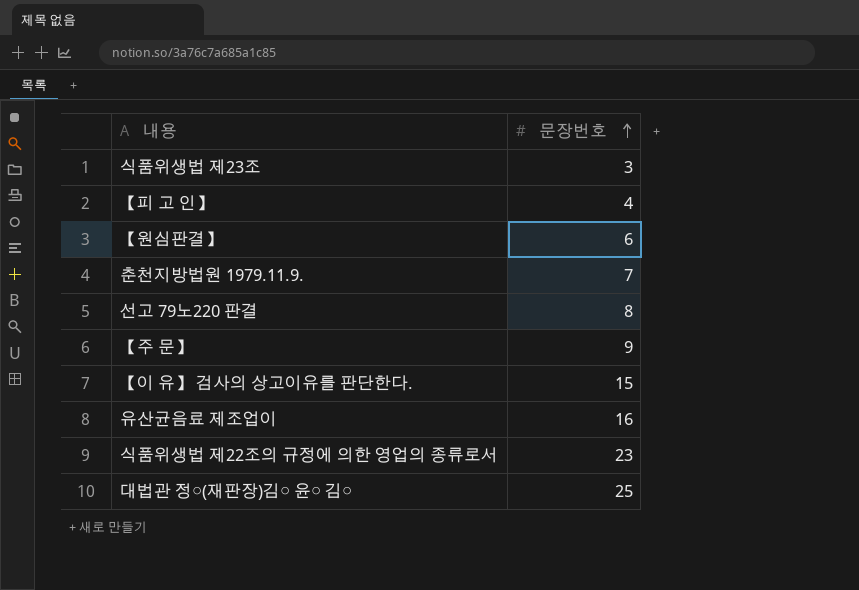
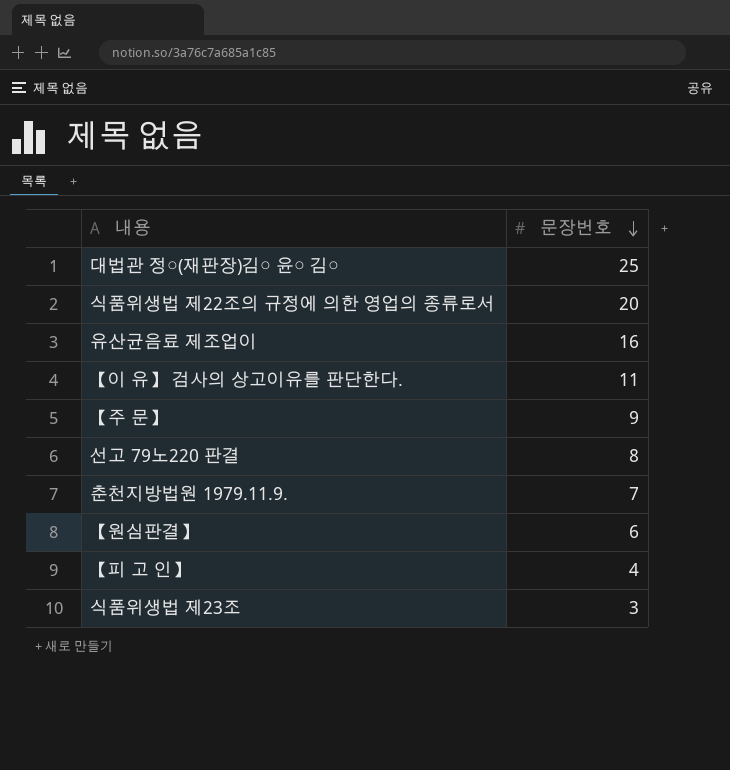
row order: 문장번호 ascending -> 문장번호 descending
식품위생법 제22조의 규정에 의한 영업의 종류로서 | 문장번호: 23 -> 20
【이 유】 검사의 상고이유를 판단한다. | 문장번호: 15 -> 11

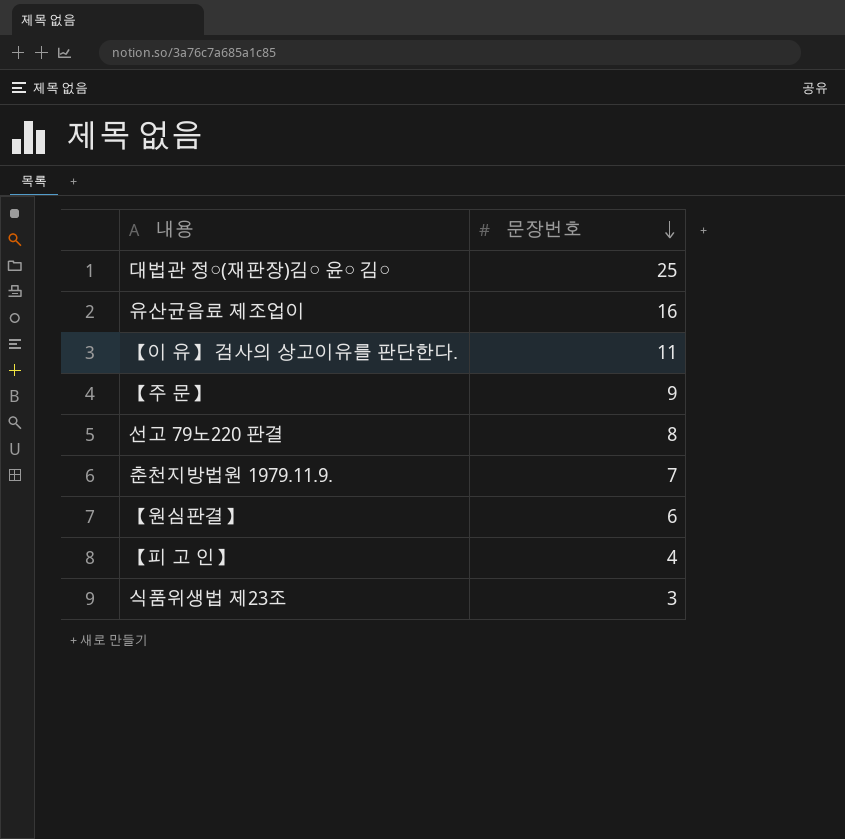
row 식품위생법 제22조의 규정에 의한 영업의 종류로서: 20 -> none

